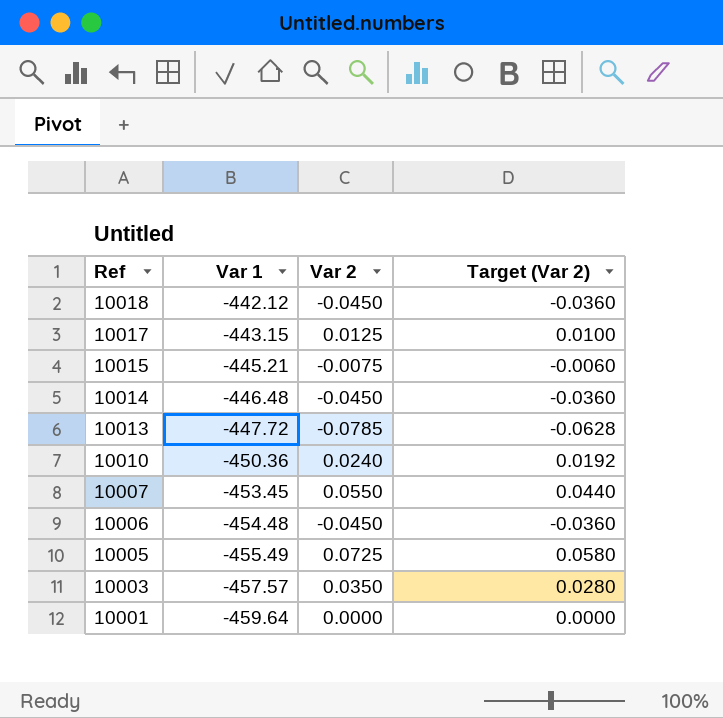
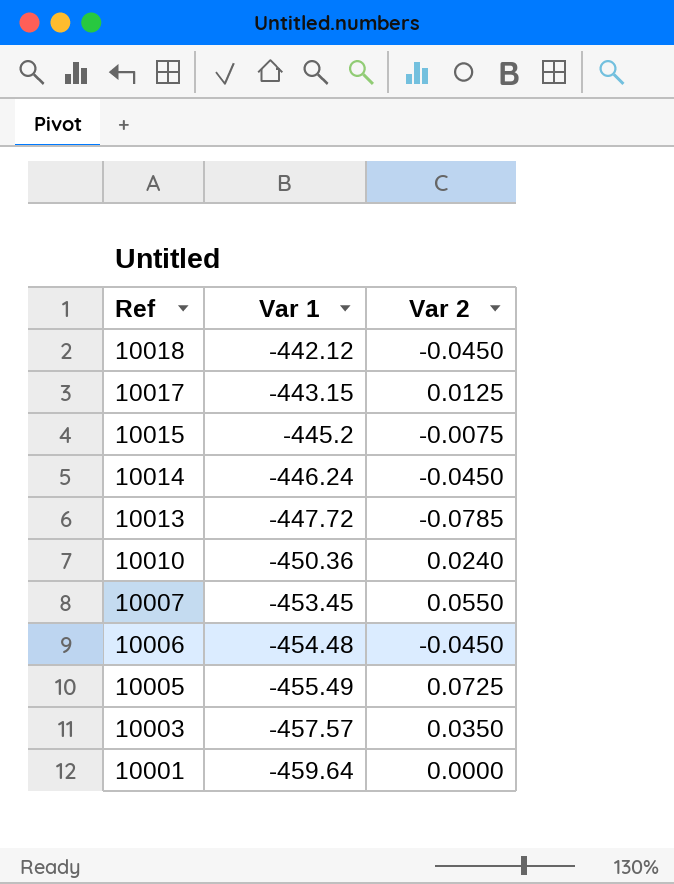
column Target (Var 2) | formula: [Var 2] * 0.8 -> none
10015 | Var 1: -445.21 -> -445.2
10014 | Var 1: -446.48 -> -446.24

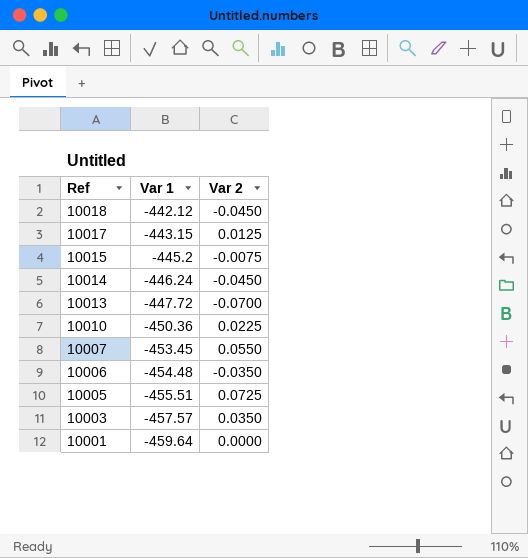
10013 | Var 2: -0.0785 -> -0.0700
10010 | Var 2: 0.0240 -> 0.0225
10006 | Var 2: -0.0450 -> -0.0350
10005 | Var 1: -455.49 -> -455.51

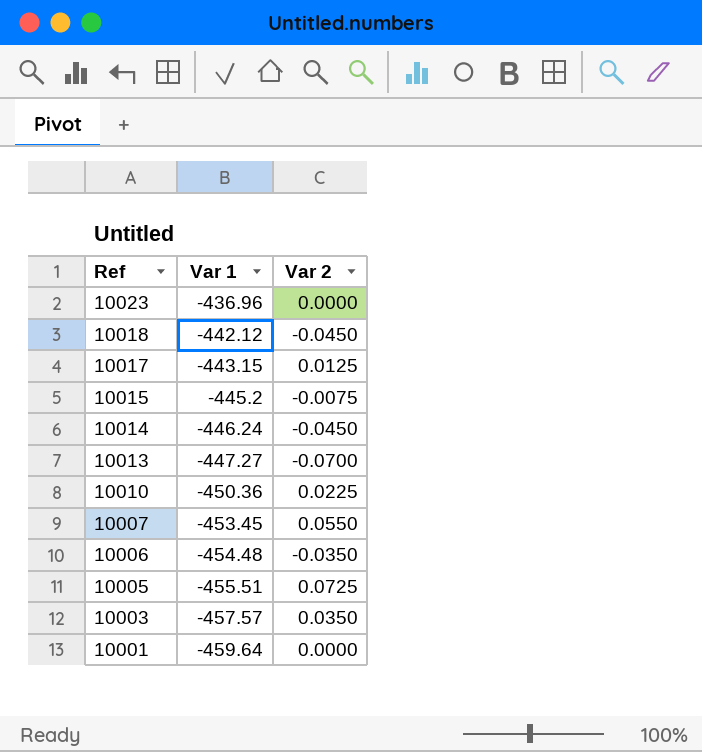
row 10023: none -> -436.96 | 0.0000
10013 | Var 1: -447.72 -> -447.27

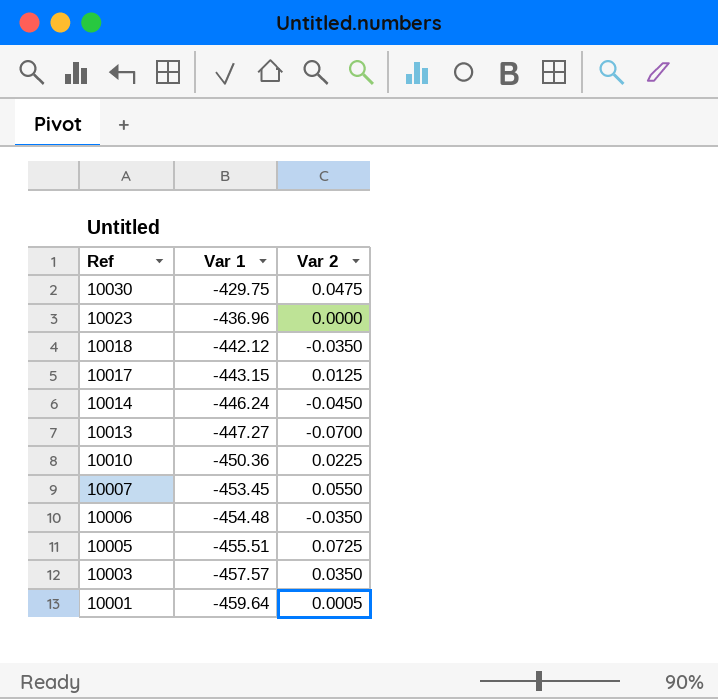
row 10015: -445.2 | -0.0075 -> none
row 10030: none -> -429.75 | 0.0475
10018 | Var 2: -0.0450 -> -0.0350
10001 | Var 2: 0.0000 -> 0.0005

